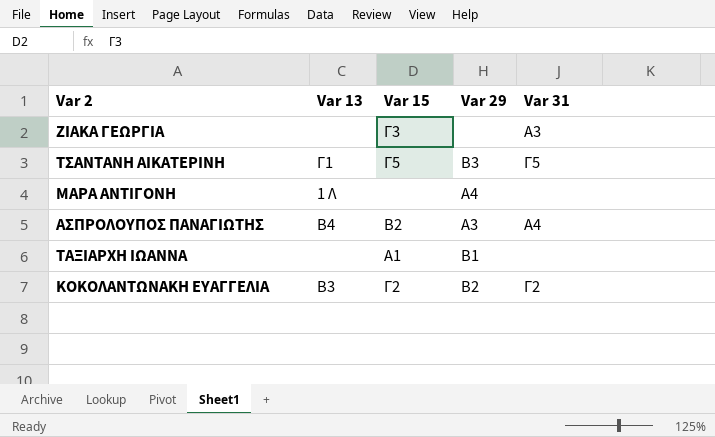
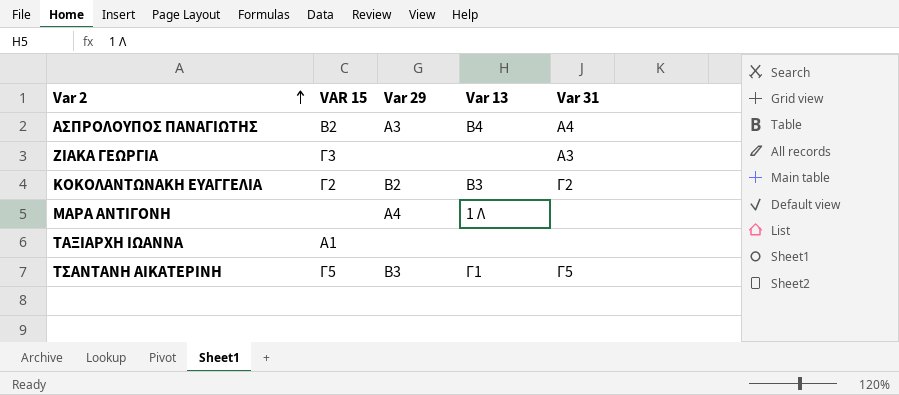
row order: none -> Var 2 ascending
column name: Var 15 -> VAR 15
column Var 13 | position: 2 -> 4
ΤΑΞΙΑΡΧΗ ΙΩΑΝΝΑ | Var 29: Β1 -> none

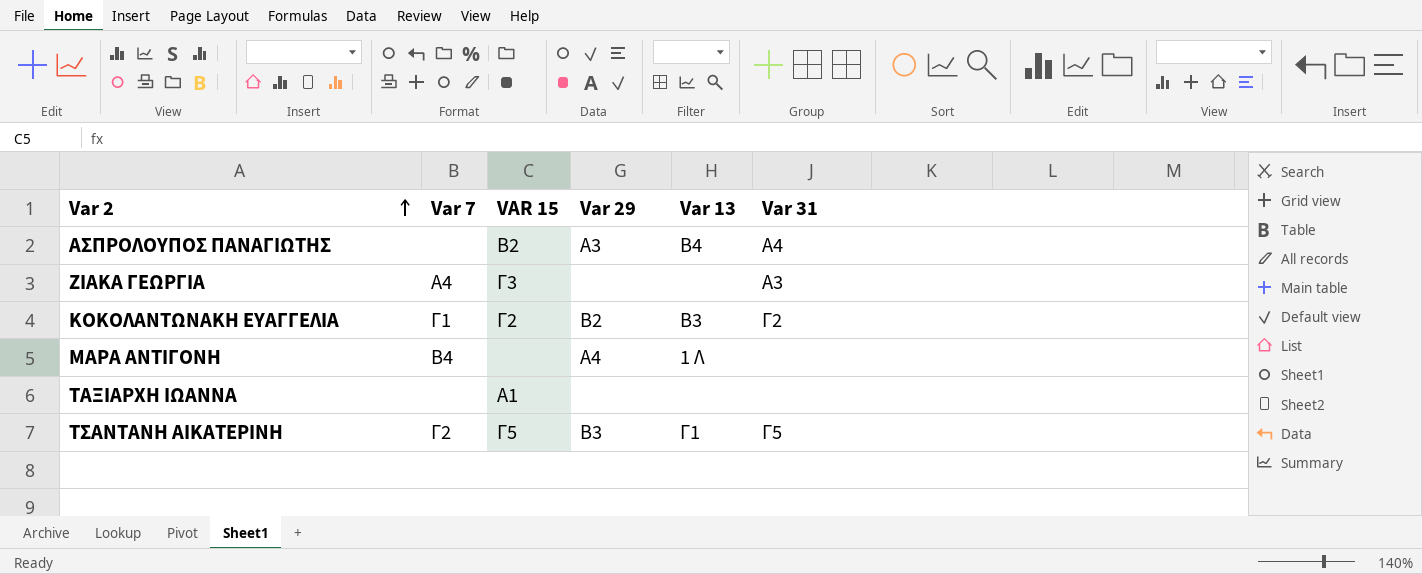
column Var 7 | position: none -> 2

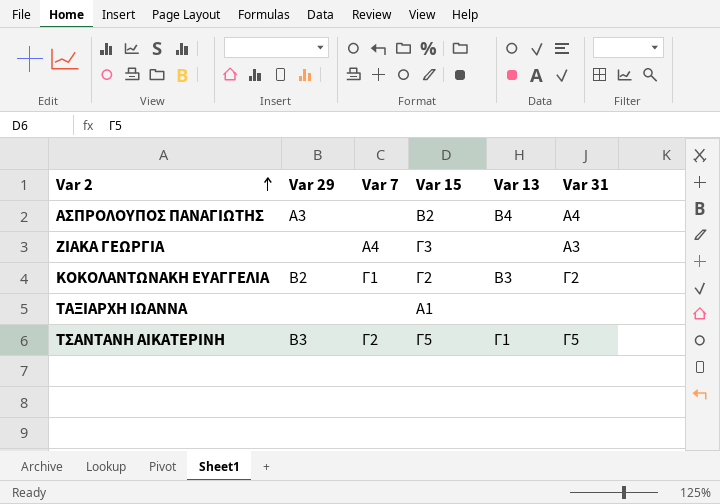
column Var 29 | position: 4 -> 2
column name: VAR 15 -> Var 15
row ΜΑΡΑ ΑΝΤΙΓΟΝΗ: Β4 | none | Α4 | 1 Λ | none -> none

